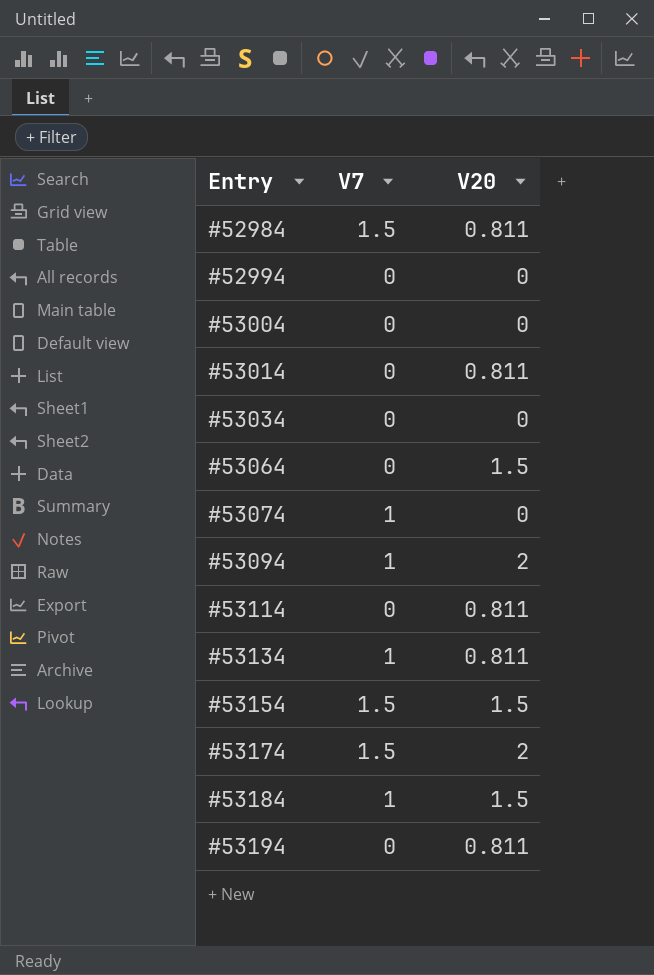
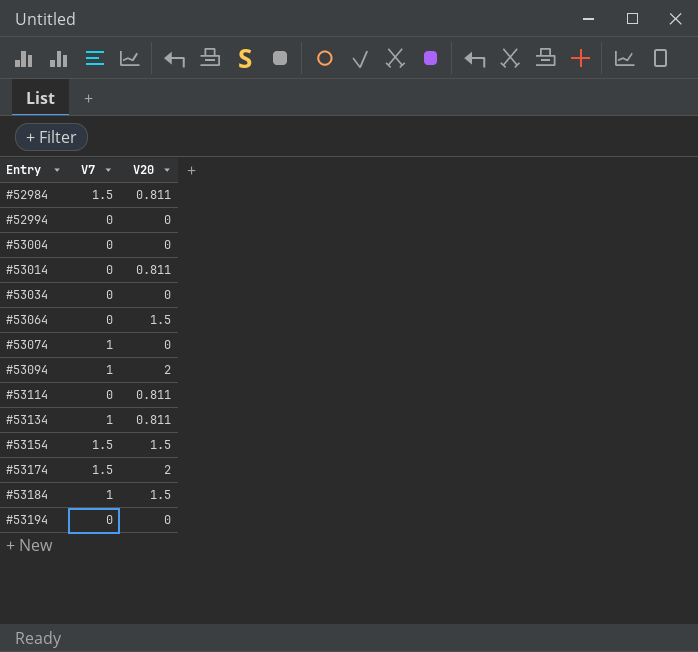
#53194 | V20: 0.811 -> 0

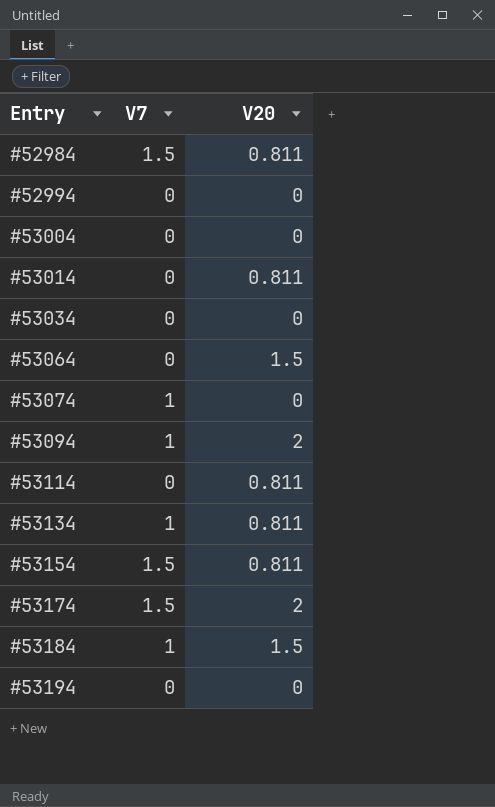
#53154 | V20: 1.5 -> 0.811

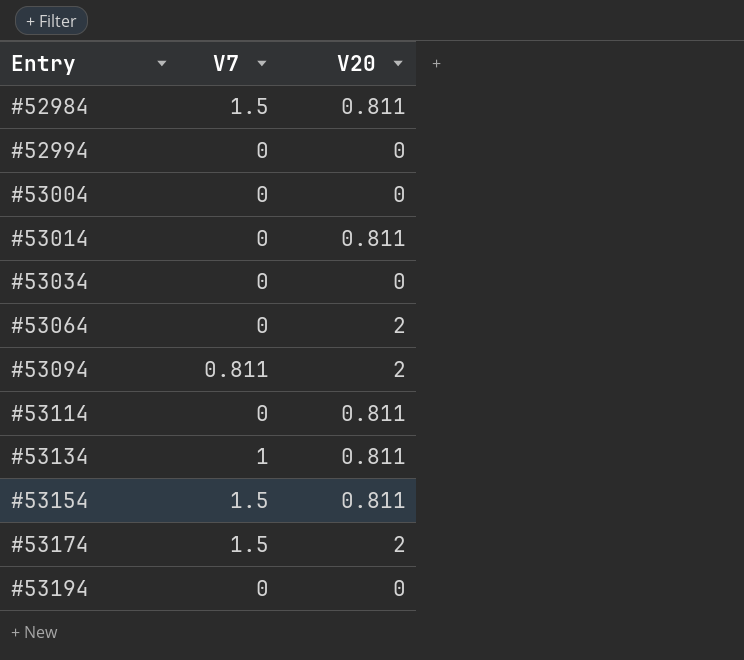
row #53074: 1 | 0 -> none
row #53184: 1 | 1.5 -> none
#53064 | V20: 1.5 -> 2
#53094 | V7: 1 -> 0.811

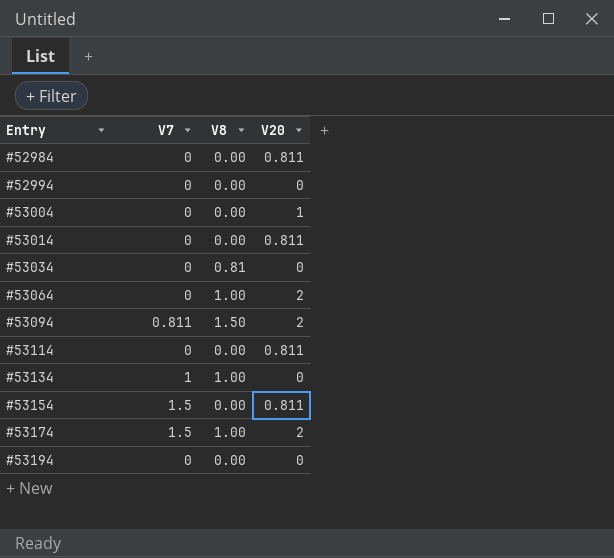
column V8 | position: none -> 3
#52984 | V7: 1.5 -> 0
#53004 | V20: 0 -> 1
#53134 | V20: 0.811 -> 0

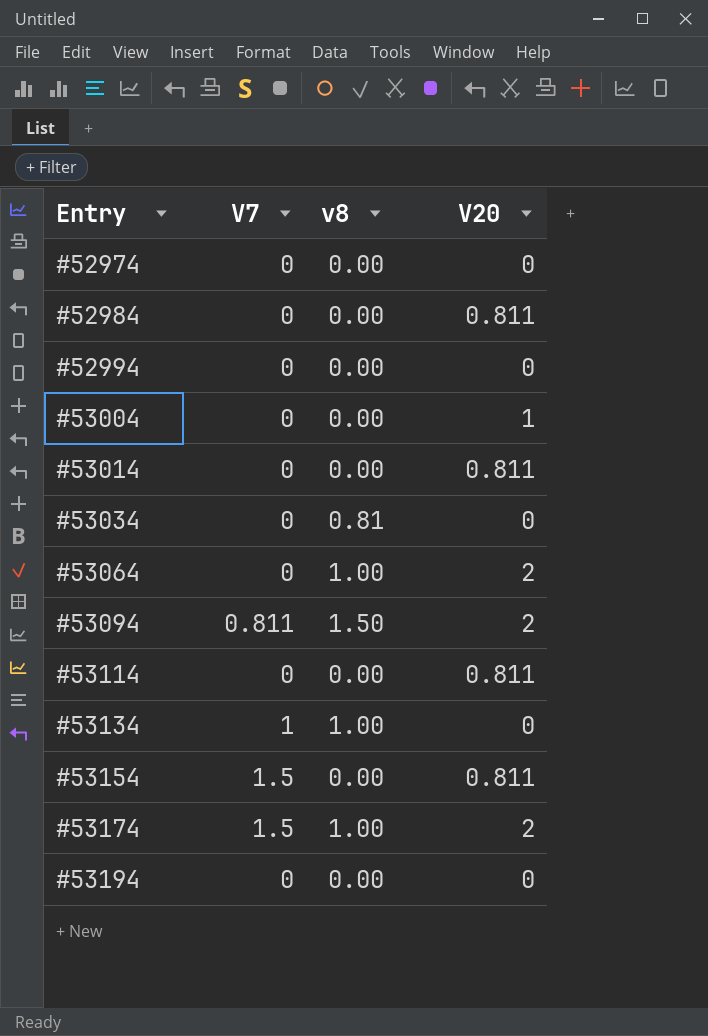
column name: V8 -> v8
row #52974: none -> 0 | 0.00 | 0

